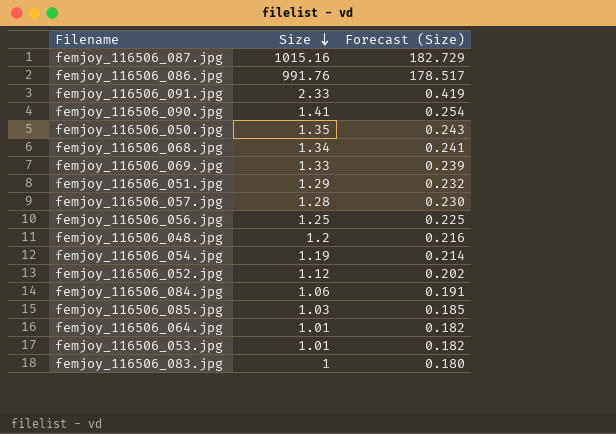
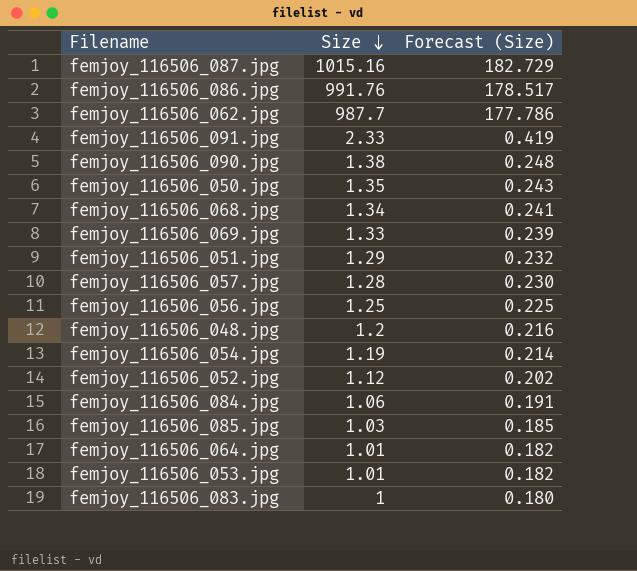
row femjoy_116506_062.jpg: none -> 987.7 | 177.786
femjoy_116506_090.jpg | Size: 1.41 -> 1.38
femjoy_116506_090.jpg | Forecast (Size): 0.254 -> 0.248

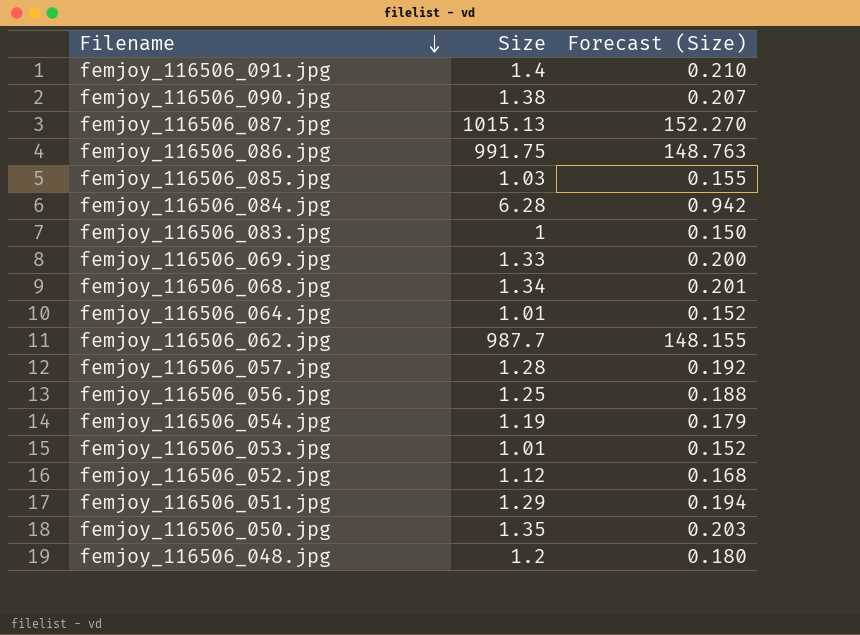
row order: Size descending -> Filename descending
column Forecast (Size) | formula: [Size] * 0.18 -> [Size] * 0.15
femjoy_116506_091.jpg | Size: 2.33 -> 1.4
femjoy_116506_087.jpg | Size: 1015.16 -> 1015.13
femjoy_116506_086.jpg | Size: 991.76 -> 991.75
femjoy_116506_084.jpg | Size: 1.06 -> 6.28

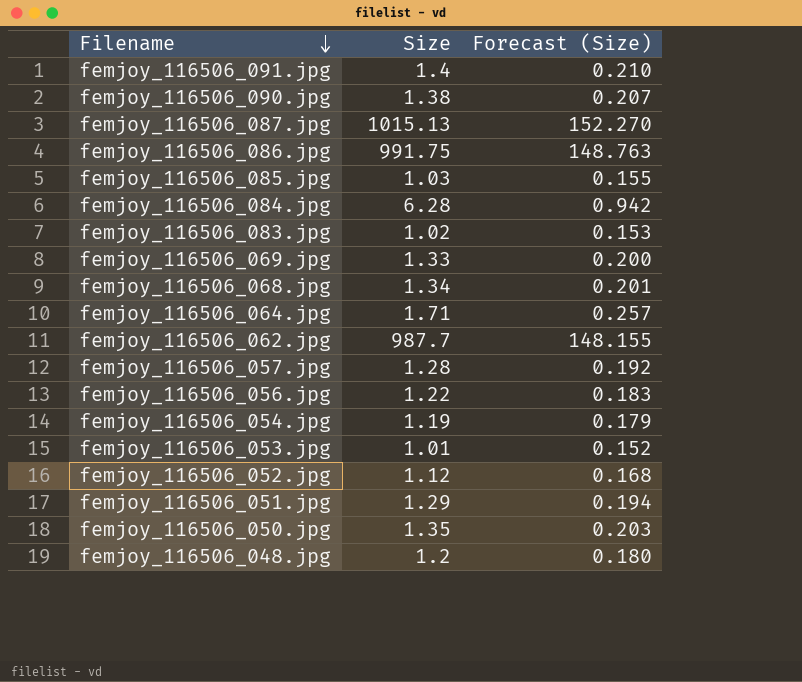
femjoy_116506_083.jpg | Size: 1 -> 1.02
femjoy_116506_083.jpg | Forecast (Size): 0.150 -> 0.153
femjoy_116506_064.jpg | Size: 1.01 -> 1.71
femjoy_116506_064.jpg | Forecast (Size): 0.152 -> 0.257
femjoy_116506_056.jpg | Size: 1.25 -> 1.22
femjoy_116506_056.jpg | Forecast (Size): 0.188 -> 0.183

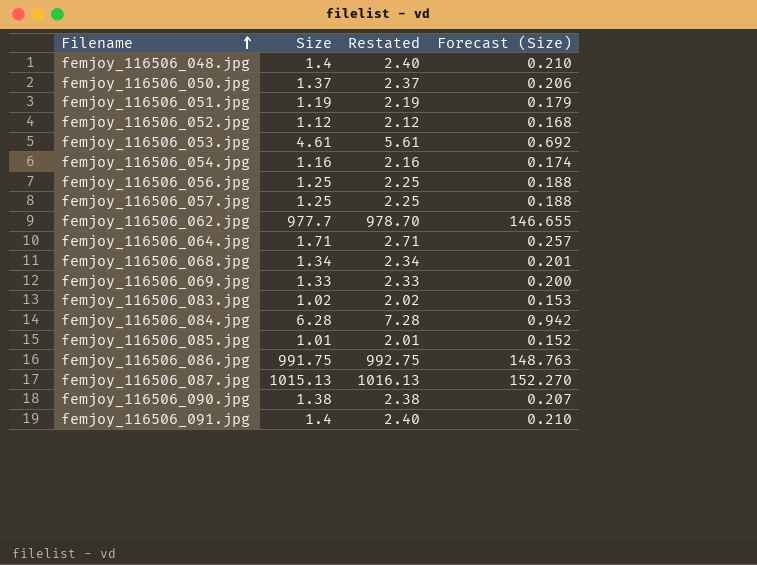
row order: Filename descending -> Filename ascending
column Restated | formula: none -> [Size] + 1
femjoy_116506_048.jpg | Size: 1.2 -> 1.4
femjoy_116506_048.jpg | Forecast (Size): 0.180 -> 0.210
femjoy_116506_050.jpg | Size: 1.35 -> 1.37
femjoy_116506_050.jpg | Forecast (Size): 0.203 -> 0.206
femjoy_116506_051.jpg | Size: 1.29 -> 1.19
femjoy_116506_051.jpg | Forecast (Size): 0.194 -> 0.179
femjoy_116506_053.jpg | Size: 1.01 -> 4.61
femjoy_116506_053.jpg | Forecast (Size): 0.152 -> 0.692
femjoy_116506_054.jpg | Size: 1.19 -> 1.16
femjoy_116506_054.jpg | Forecast (Size): 0.179 -> 0.174
femjoy_116506_056.jpg | Size: 1.22 -> 1.25
femjoy_116506_056.jpg | Forecast (Size): 0.183 -> 0.188
femjoy_116506_057.jpg | Size: 1.28 -> 1.25
femjoy_116506_057.jpg | Forecast (Size): 0.192 -> 0.188
femjoy_116506_062.jpg | Size: 987.7 -> 977.7
femjoy_116506_062.jpg | Forecast (Size): 148.155 -> 146.655
femjoy_116506_085.jpg | Size: 1.03 -> 1.01
femjoy_116506_085.jpg | Forecast (Size): 0.155 -> 0.152

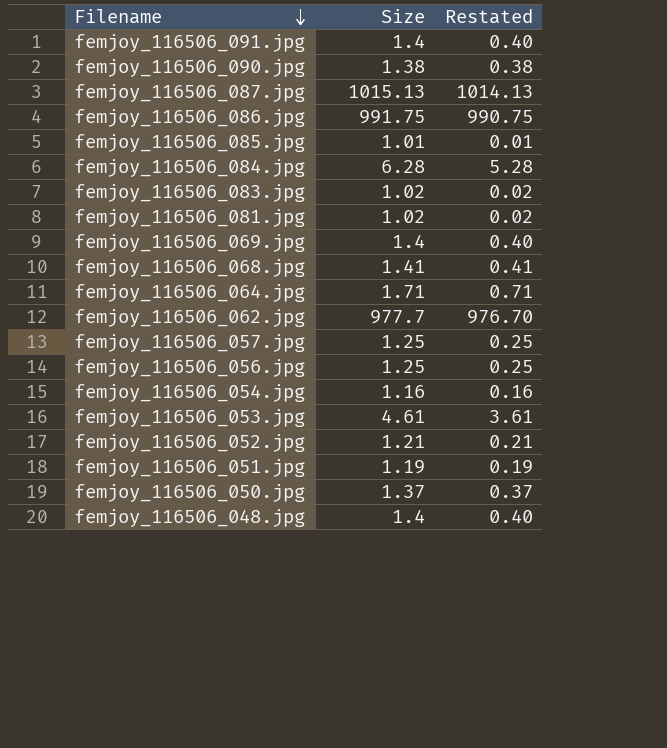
row order: Filename ascending -> Filename descending
column Forecast (Size) | formula: [Size] * 0.15 -> none
column Restated | formula: [Size] + 1 -> [Size] - 1
row femjoy_116506_081.jpg: none -> 1.02 | 0.02
femjoy_116506_069.jpg | Size: 1.33 -> 1.4
femjoy_116506_068.jpg | Size: 1.34 -> 1.41
femjoy_116506_052.jpg | Size: 1.12 -> 1.21

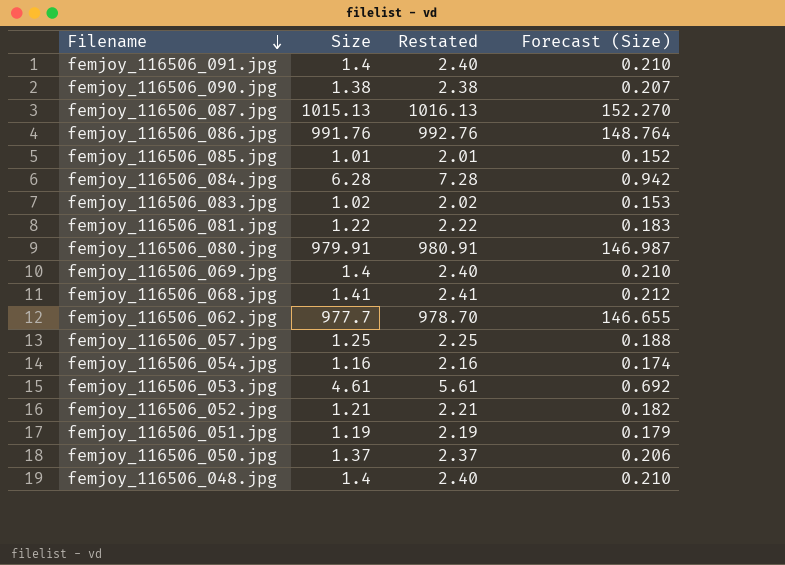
column Restated | formula: [Size] - 1 -> [Size] + 1
column Forecast (Size) | formula: none -> [Size] * 0.15
row femjoy_116506_064.jpg: 1.71 | 0.71 -> none
row femjoy_116506_056.jpg: 1.25 | 0.25 -> none
femjoy_116506_086.jpg | Size: 991.75 -> 991.76
femjoy_116506_081.jpg | Size: 1.02 -> 1.22
row femjoy_116506_080.jpg: none -> 979.91 | 980.91 | 146.987

